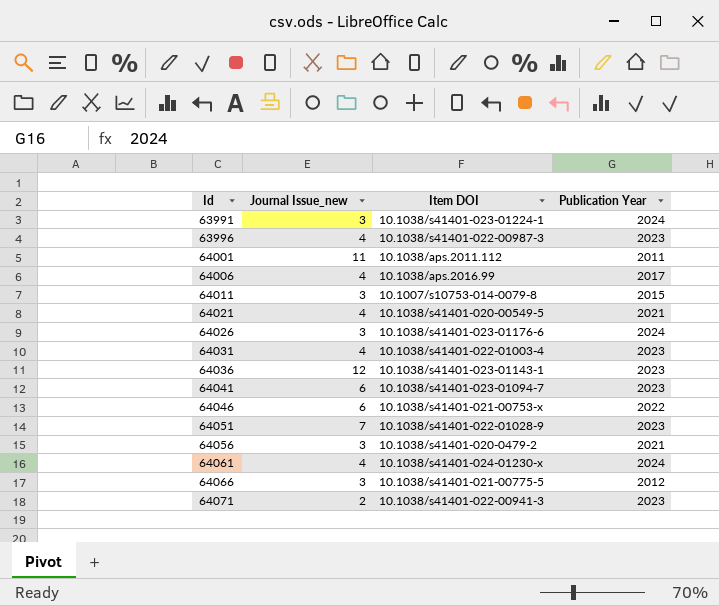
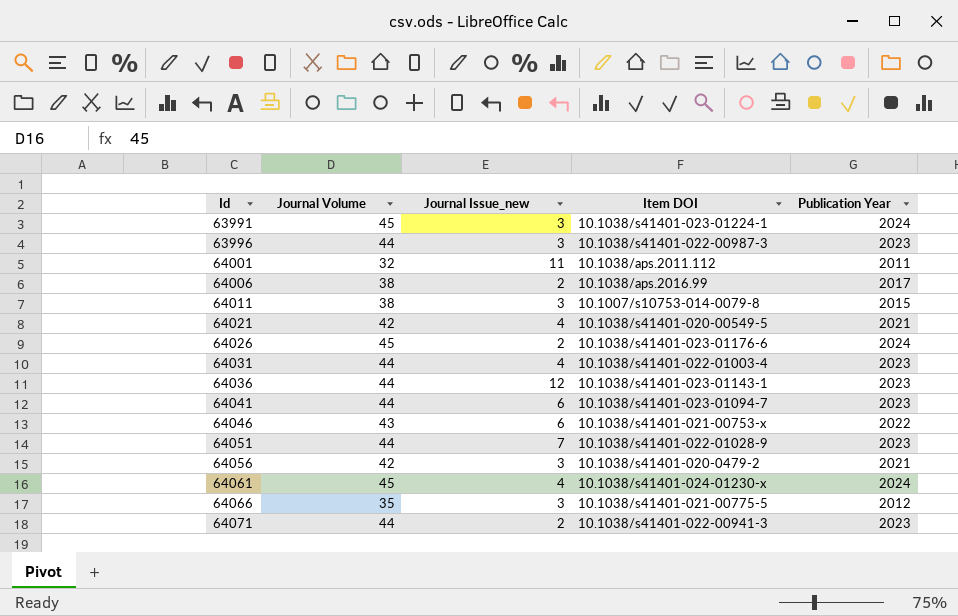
column Journal Volume | position: none -> 2
63996 | Journal Issue_new: 4 -> 3
64006 | Journal Issue_new: 4 -> 2
64026 | Journal Issue_new: 3 -> 2

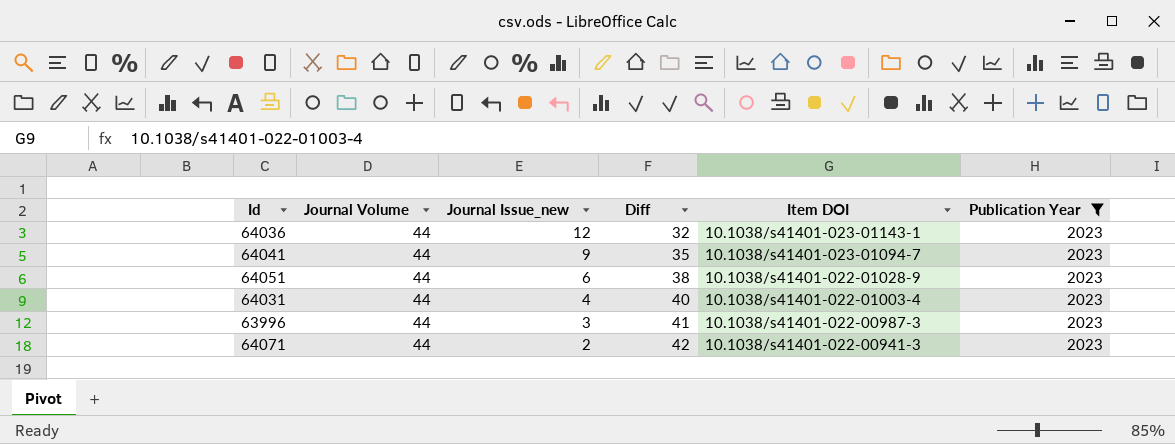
filter: none -> Publication Year = 2023
row order: Id ascending -> Journal Issue_new descending
column Diff | formula: none -> [Journal Volume] - [Journal Issue_new]
64041 | Journal Issue_new: 6 -> 9
64051 | Journal Issue_new: 7 -> 6

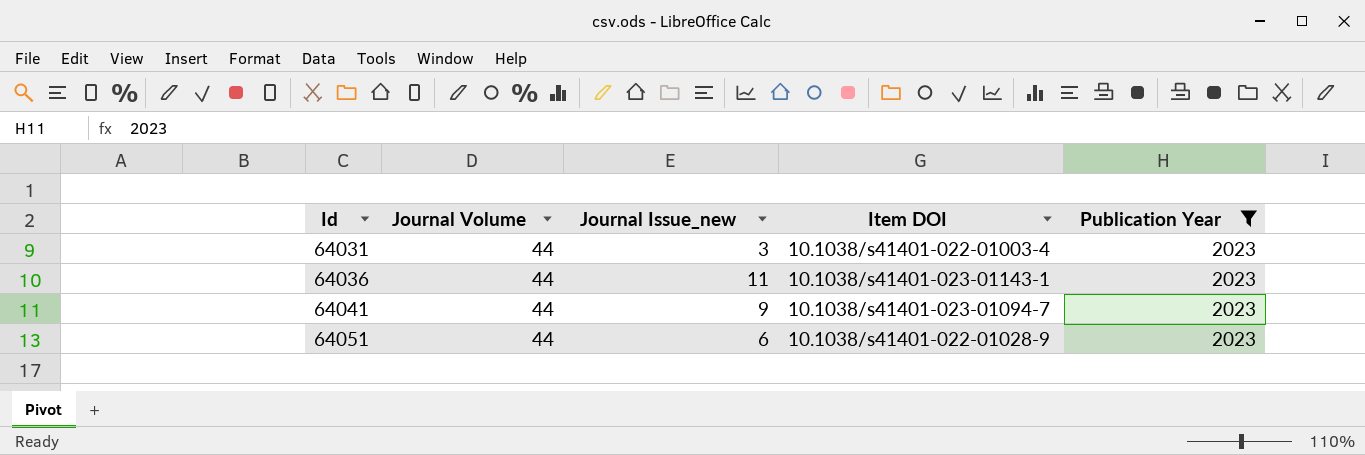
row order: Journal Issue_new descending -> Id ascending
column Diff | formula: [Journal Volume] - [Journal Issue_new] -> none
row 63996: 44 | 3 | 41 | 10.1038/s41401-022-00987-3 | 2023 -> none
row 64071: 44 | 2 | 42 | 10.1038/s41401-022-00941-3 | 2023 -> none
64031 | Journal Issue_new: 4 -> 3
64036 | Journal Issue_new: 12 -> 11

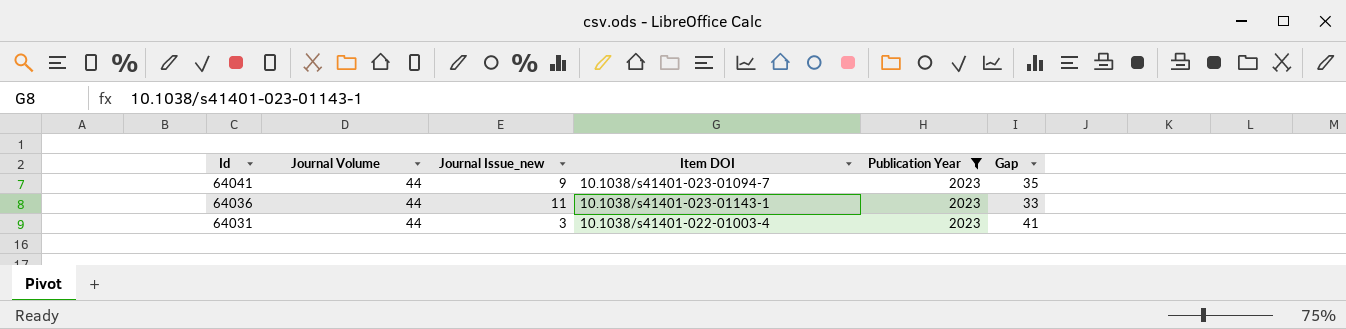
row order: Id ascending -> Id descending
column Gap | formula: none -> [Journal Volume] - [Journal Issue_new]
row 64051: 44 | 6 | 10.1038/s41401-022-01028-9 | 2023 -> none

